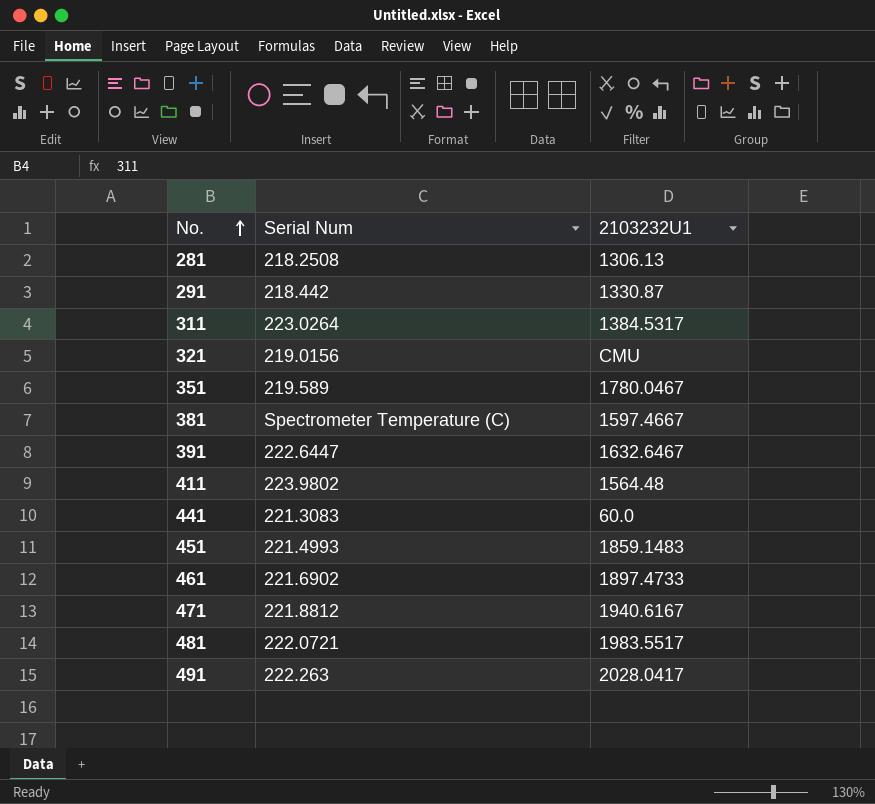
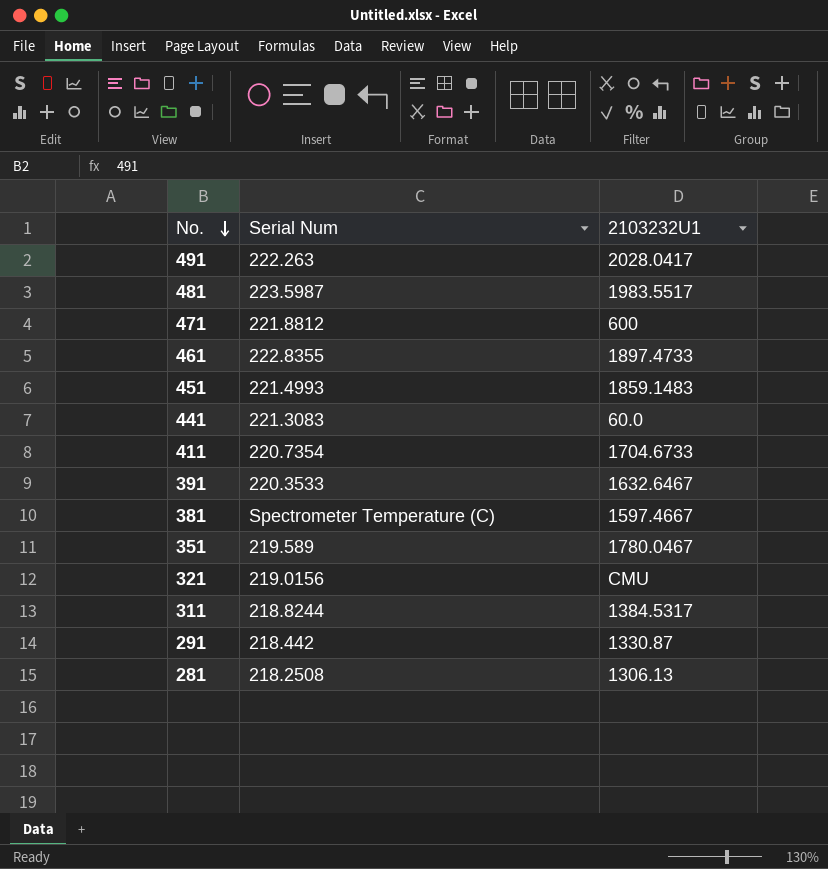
row order: No. ascending -> No. descending
481 | Serial Num: 222.0721 -> 223.5987
471 | 2103232U1: 1940.6167 -> 600
461 | Serial Num: 221.6902 -> 222.8355
411 | Serial Num: 223.9802 -> 220.7354
411 | 2103232U1: 1564.48 -> 1704.6733
391 | Serial Num: 222.6447 -> 220.3533
311 | Serial Num: 223.0264 -> 218.8244

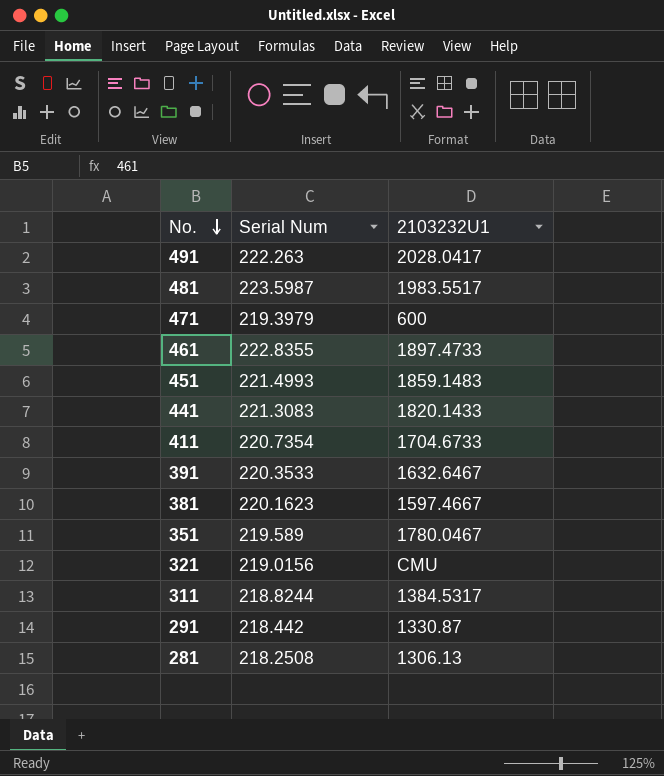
471 | Serial Num: 221.8812 -> 219.3979
441 | 2103232U1: 60.0 -> 1820.1433
381 | Serial Num: Spectrometer Temperature (C) -> 220.1623

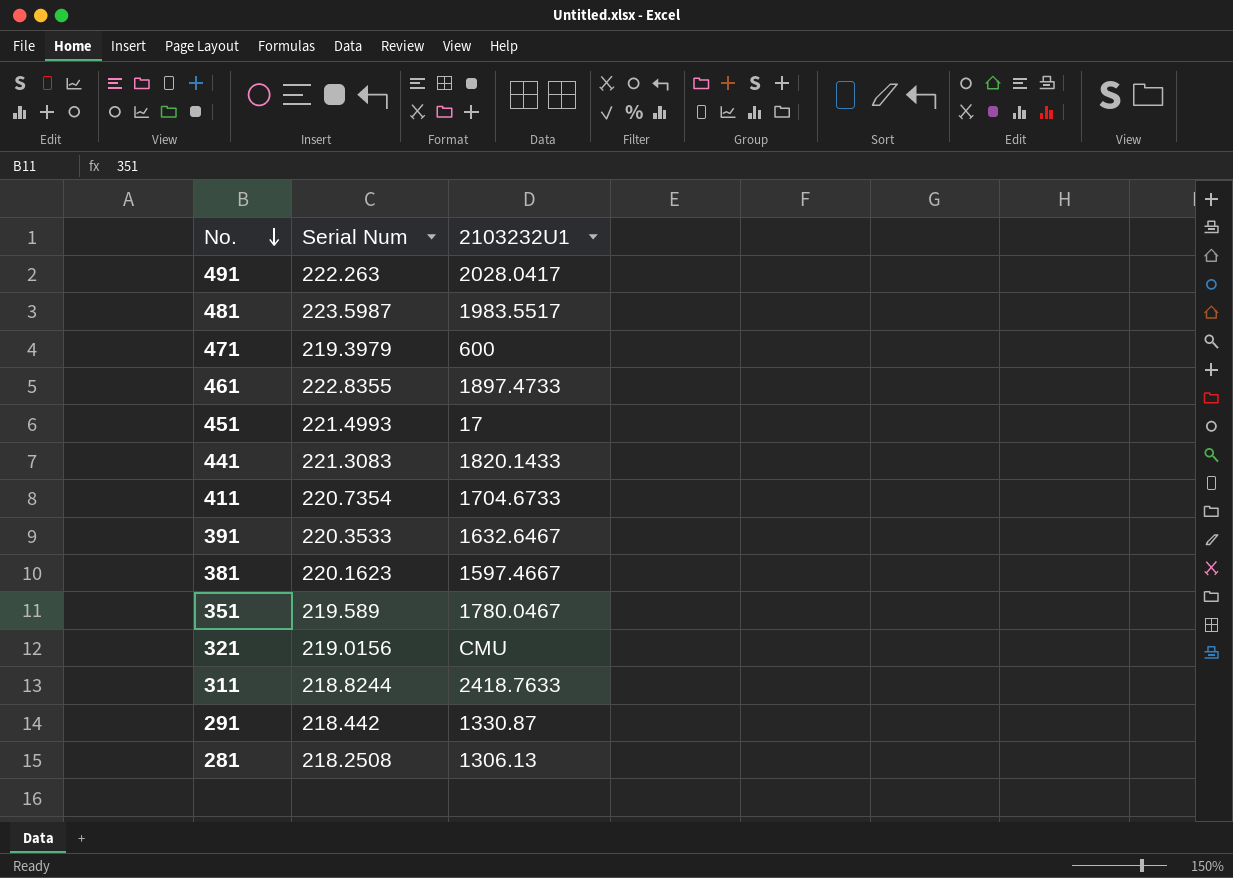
451 | 2103232U1: 1859.1483 -> 17
311 | 2103232U1: 1384.5317 -> 2418.7633

